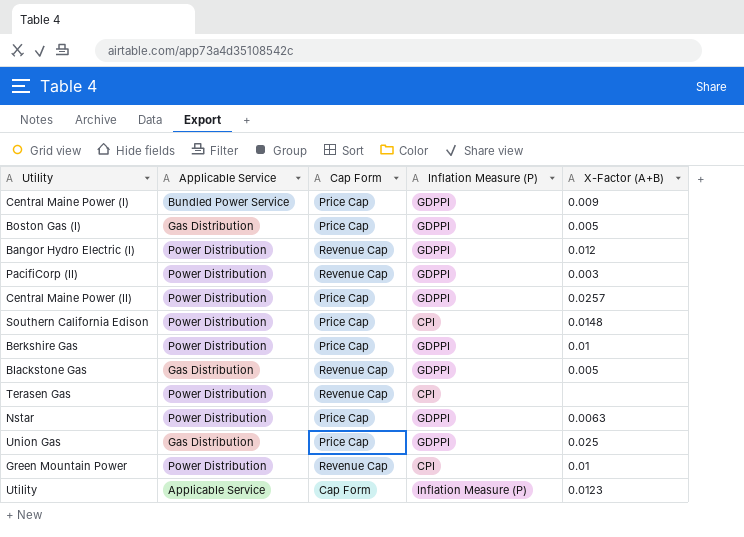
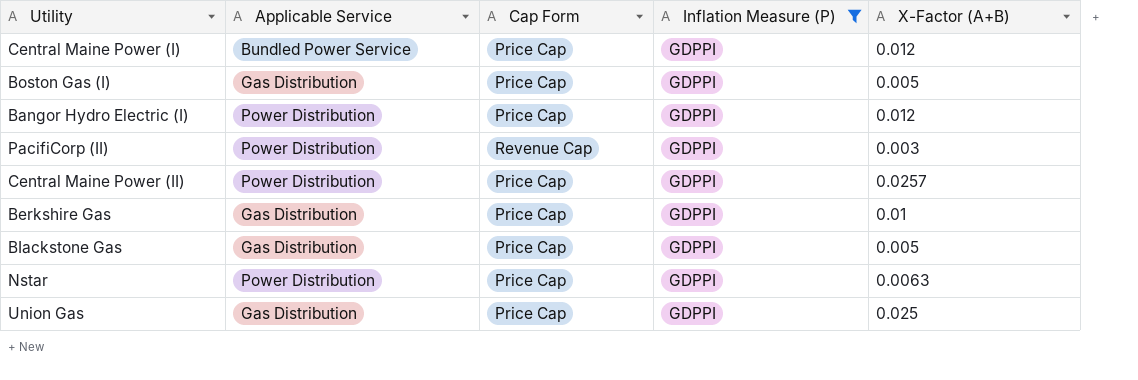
filter: none -> Inflation Measure (P) = GDPPI
Central Maine Power (I) | X-Factor (A+B): 0.009 -> 0.012
Bangor Hydro Electric (I) | Cap Form: Revenue Cap -> Price Cap
Berkshire Gas | AppIicabIe Service: Power Distribution -> Gas Distribution
BIackstone Gas | Cap Form: Revenue Cap -> Price Cap

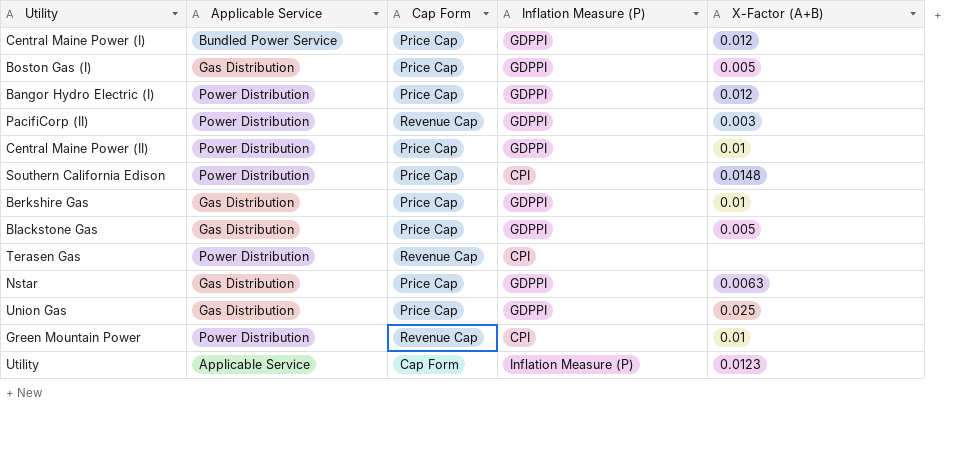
filter: Inflation Measure (P) = GDPPI -> none
Central Maine Power (II) | X-Factor (A+B): 0.0257 -> 0.01
Nstar | AppIicabIe Service: Power Distribution -> Gas Distribution

